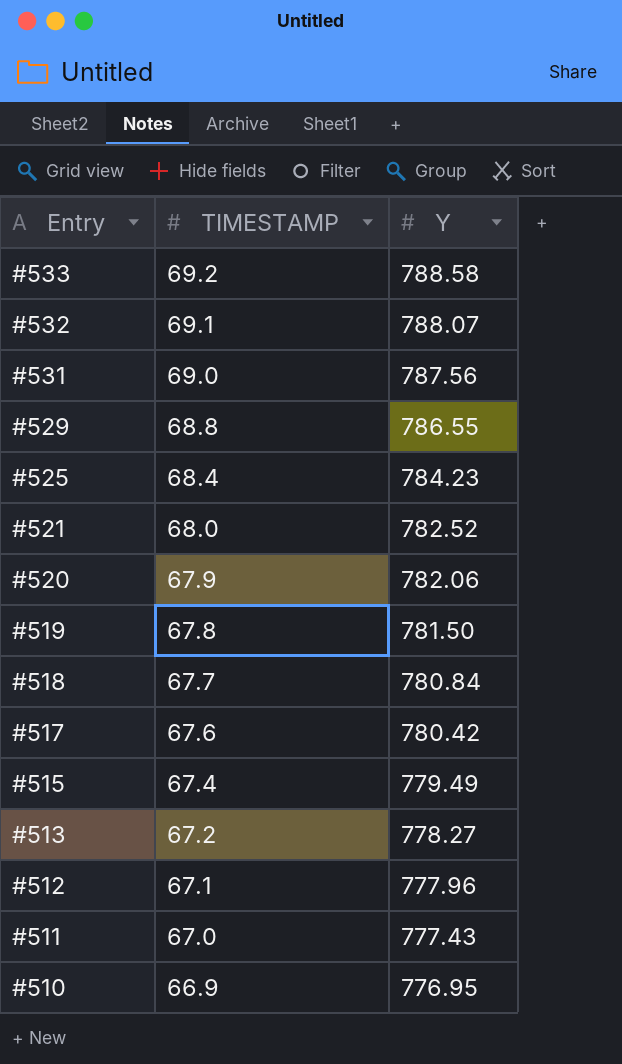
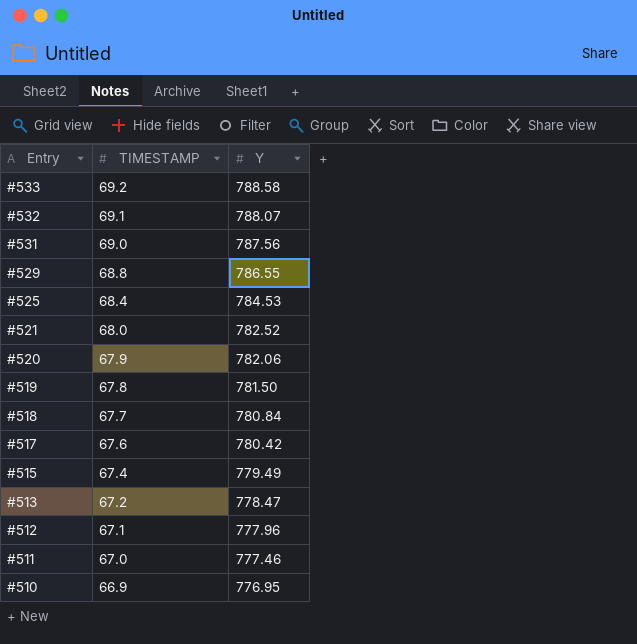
#525 | Y: 784.23 -> 784.53
#513 | Y: 778.27 -> 778.47
#511 | Y: 777.43 -> 777.46

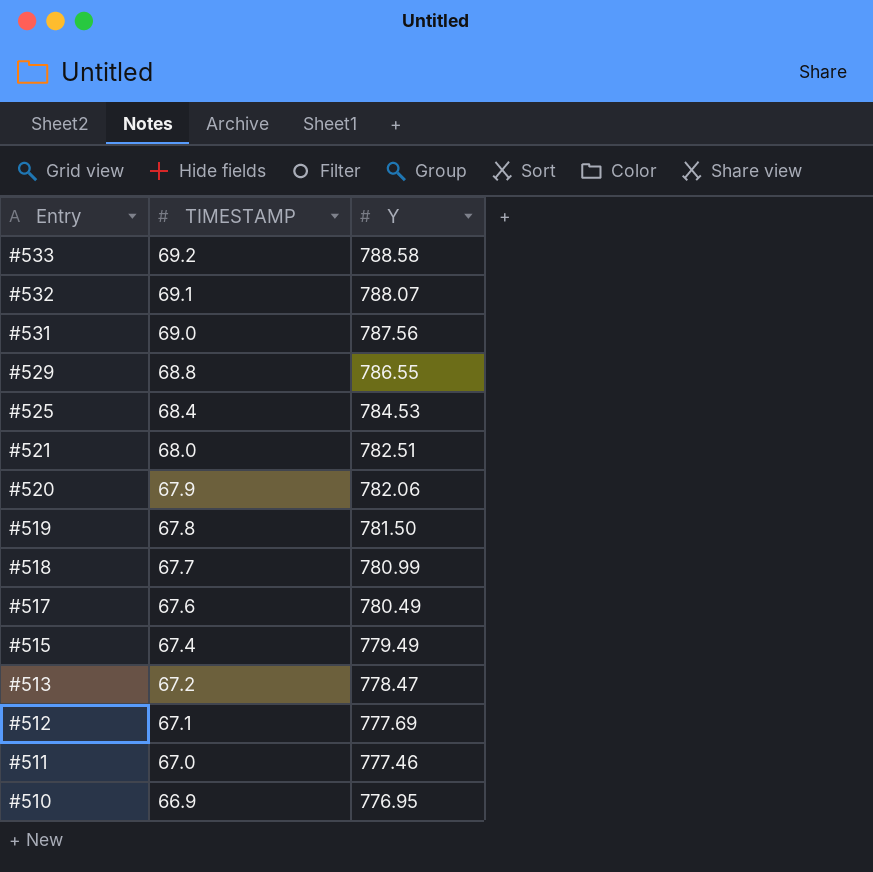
#521 | Y: 782.52 -> 782.51
#518 | Y: 780.84 -> 780.99
#517 | Y: 780.42 -> 780.49
#512 | Y: 777.96 -> 777.69

